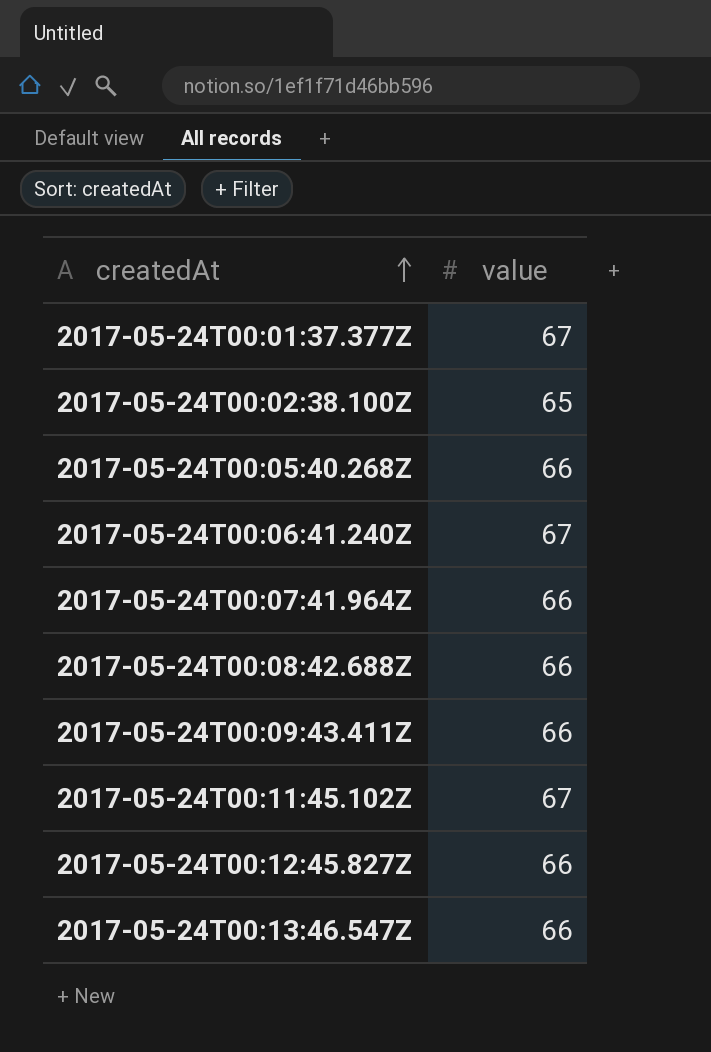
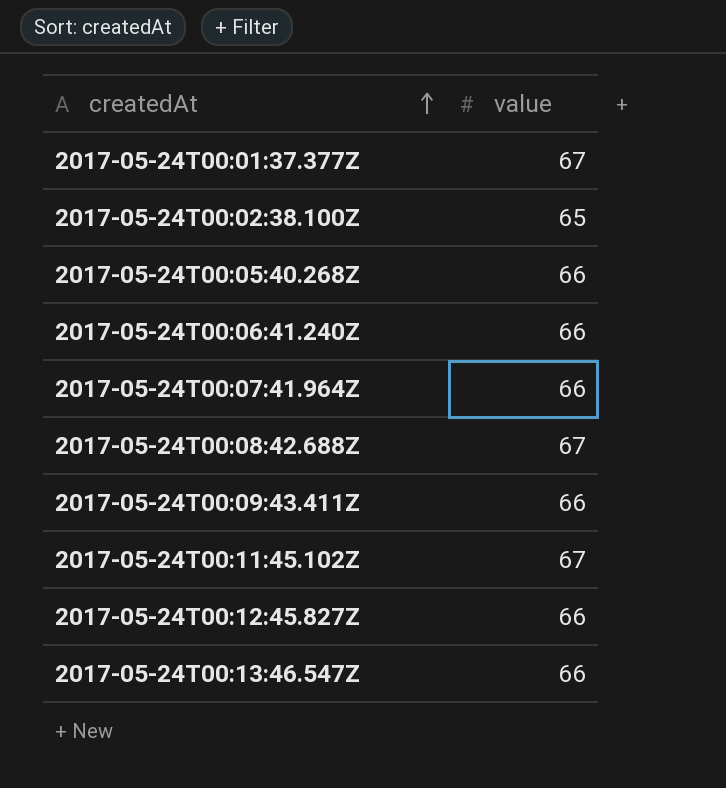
2017-05-24T00:06:41.240Z | value: 67 -> 66
2017-05-24T00:08:42.688Z | value: 66 -> 67

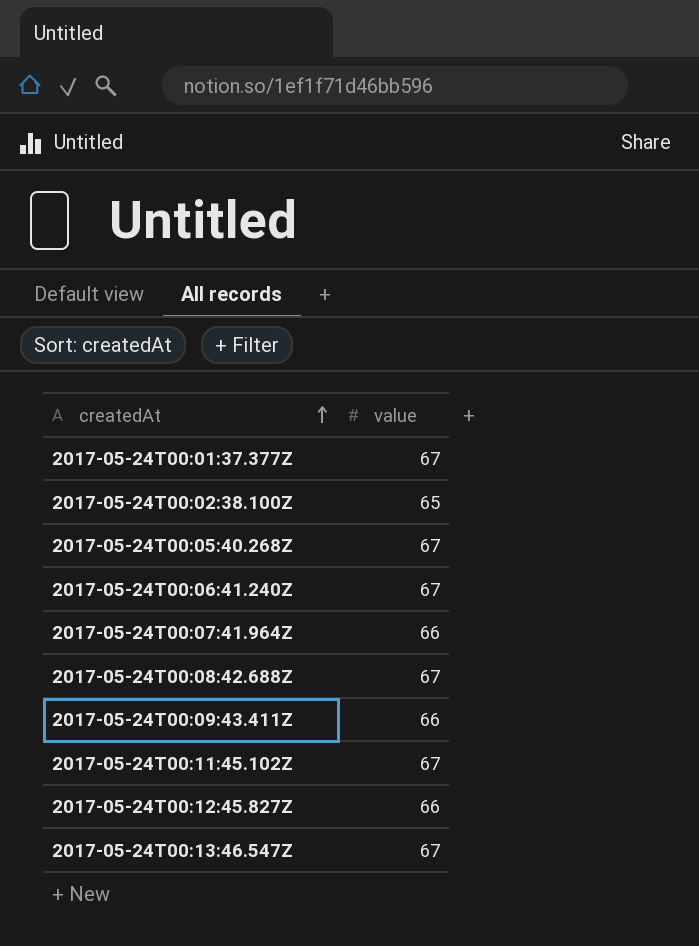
2017-05-24T00:05:40.268Z | value: 66 -> 67
2017-05-24T00:06:41.240Z | value: 66 -> 67
2017-05-24T00:13:46.547Z | value: 66 -> 67

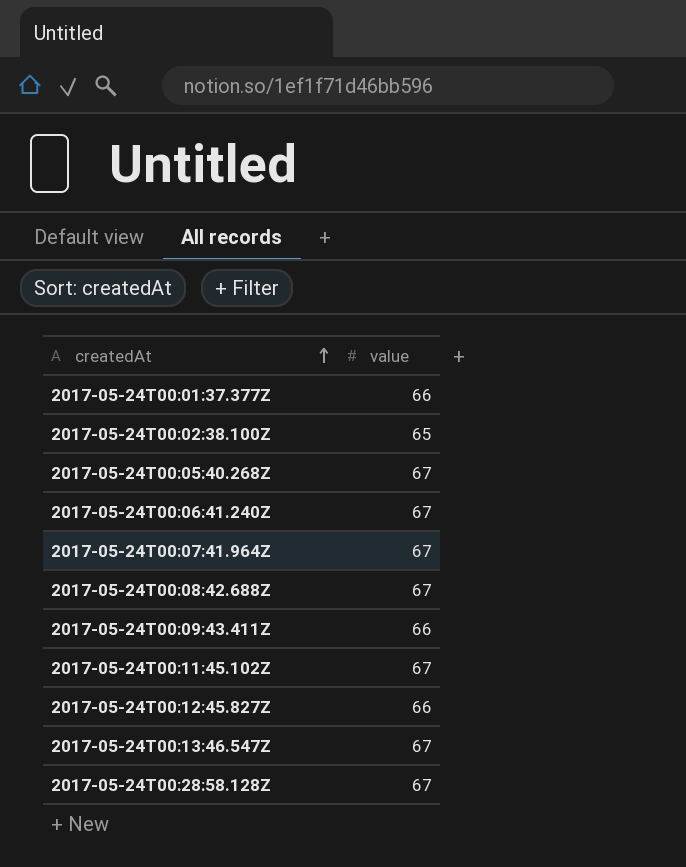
2017-05-24T00:01:37.377Z | value: 67 -> 66
2017-05-24T00:07:41.964Z | value: 66 -> 67
row 2017-05-24T00:28:58.128Z: none -> 67

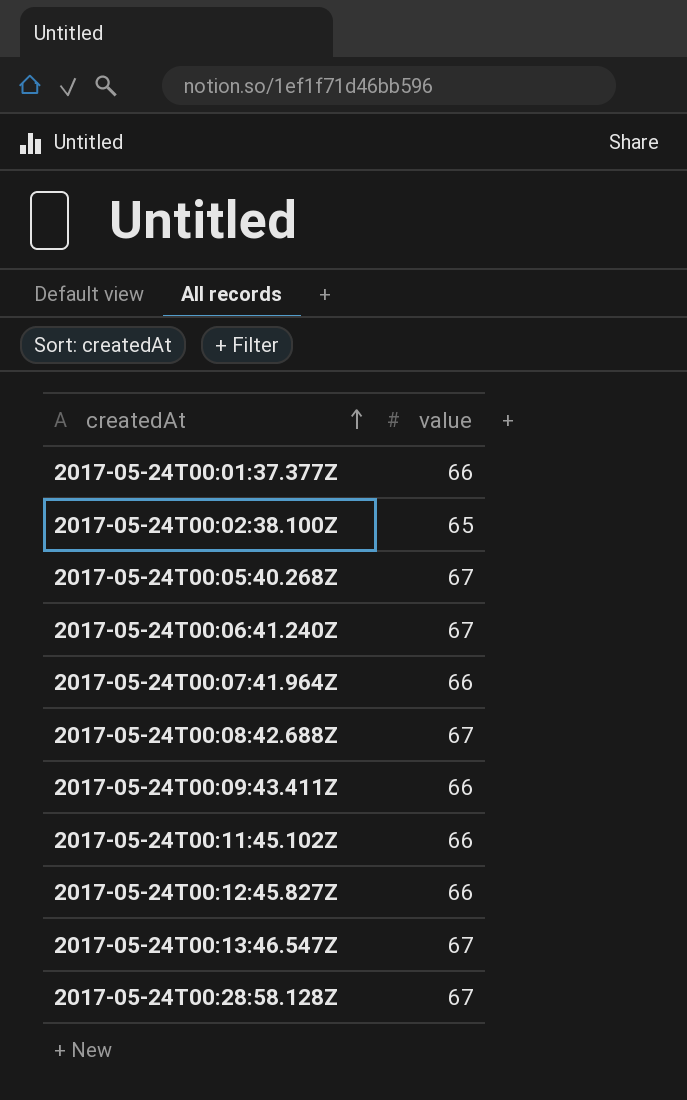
2017-05-24T00:07:41.964Z | value: 67 -> 66
2017-05-24T00:11:45.102Z | value: 67 -> 66

